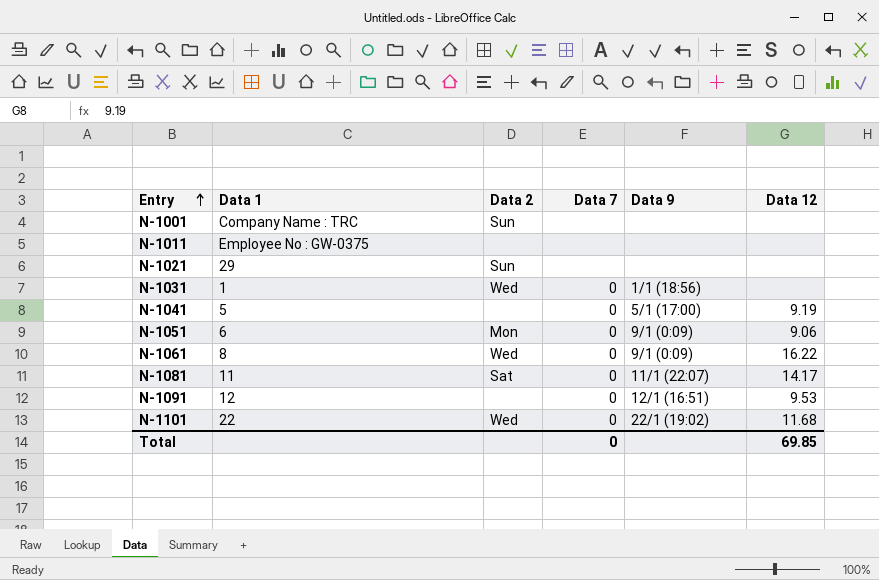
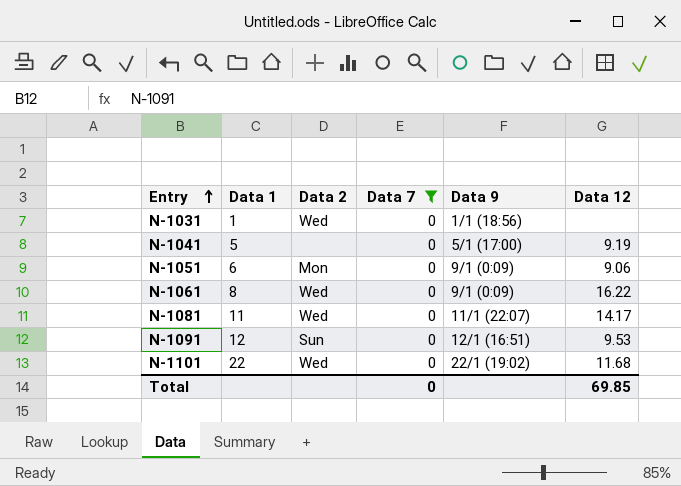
filter: none -> Data 7 = 0
N-1081 | Data 2: Sat -> Wed
N-1091 | Data 2: none -> Sun

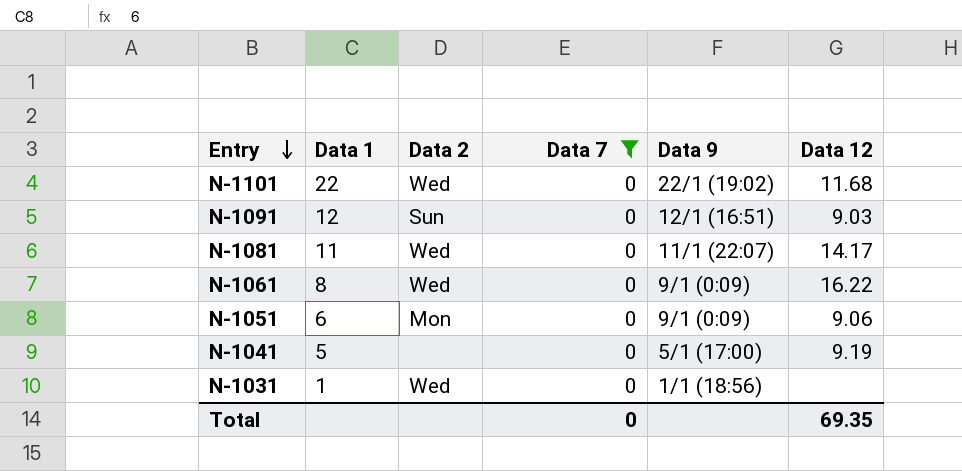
row order: Entry ascending -> Entry descending
N-1091 | Data 12: 9.53 -> 9.03
Total | Data 12: 69.85 -> 69.35

